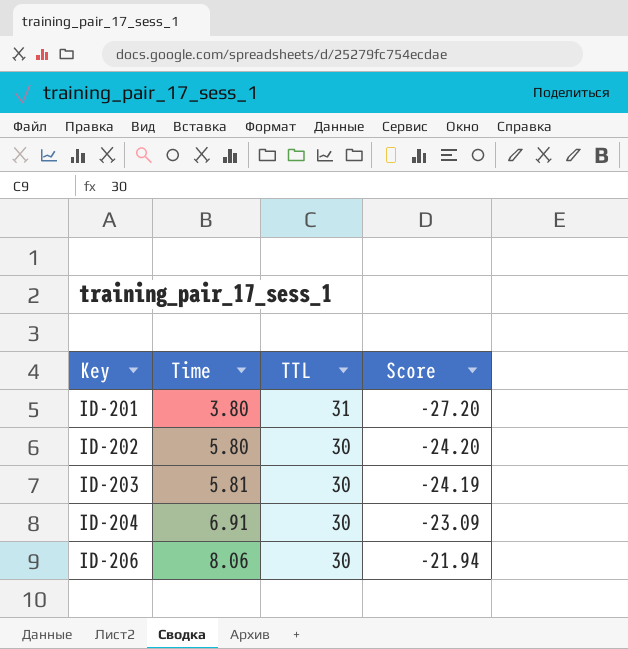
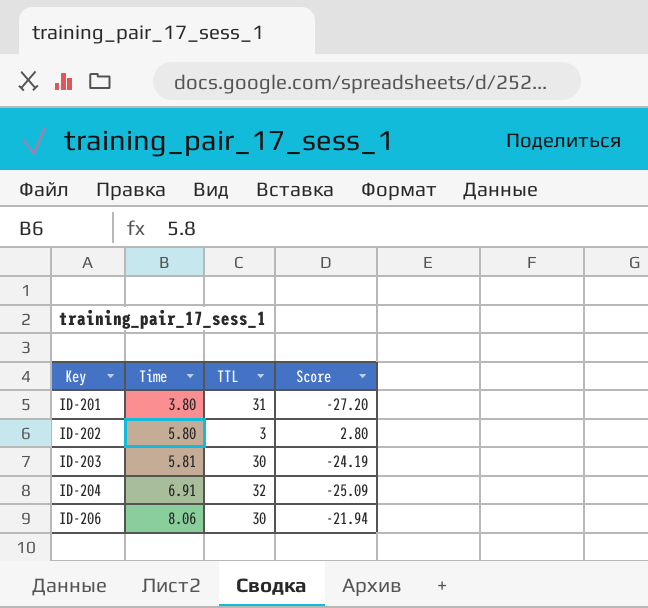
ID-202 | TTL: 30 -> 3
ID-202 | Score: -24.20 -> 2.80
ID-204 | TTL: 30 -> 32
ID-204 | Score: -23.09 -> -25.09

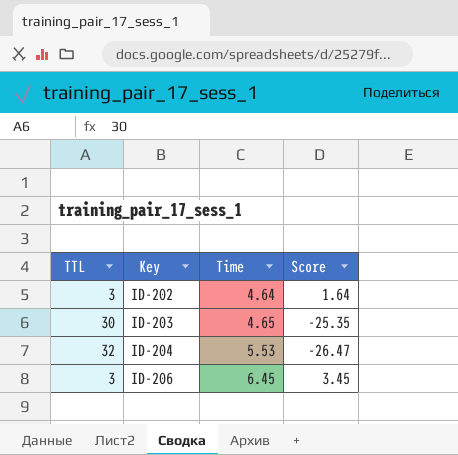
column TTL | position: 3 -> 1
row ID-201: 3.80 | 31 | -27.20 -> none
ID-202 | Time: 5.80 -> 4.64
ID-202 | Score: 2.80 -> 1.64
ID-203 | Time: 5.81 -> 4.65
ID-203 | Score: -24.19 -> -25.35
ID-204 | Time: 6.91 -> 5.53
ID-204 | Score: -25.09 -> -26.47
ID-206 | TTL: 30 -> 3
ID-206 | Time: 8.06 -> 6.45
ID-206 | Score: -21.94 -> 3.45

